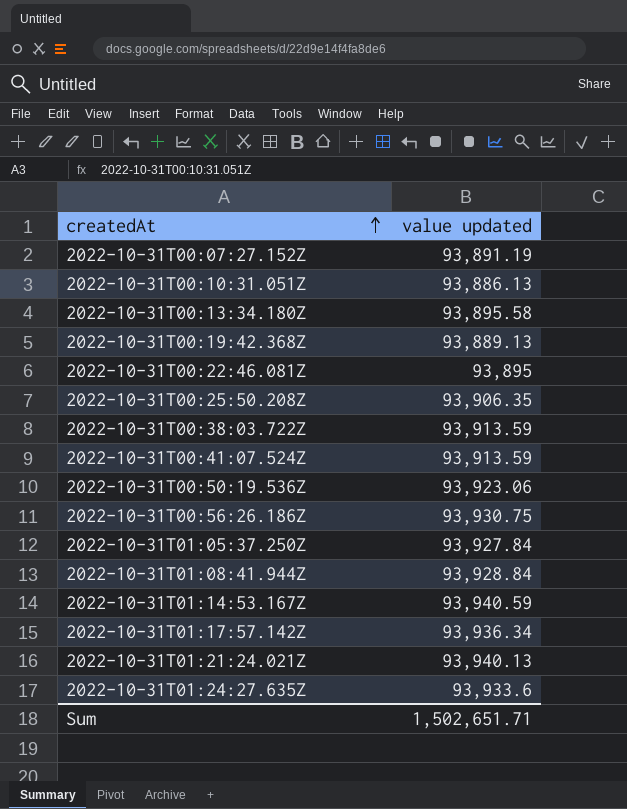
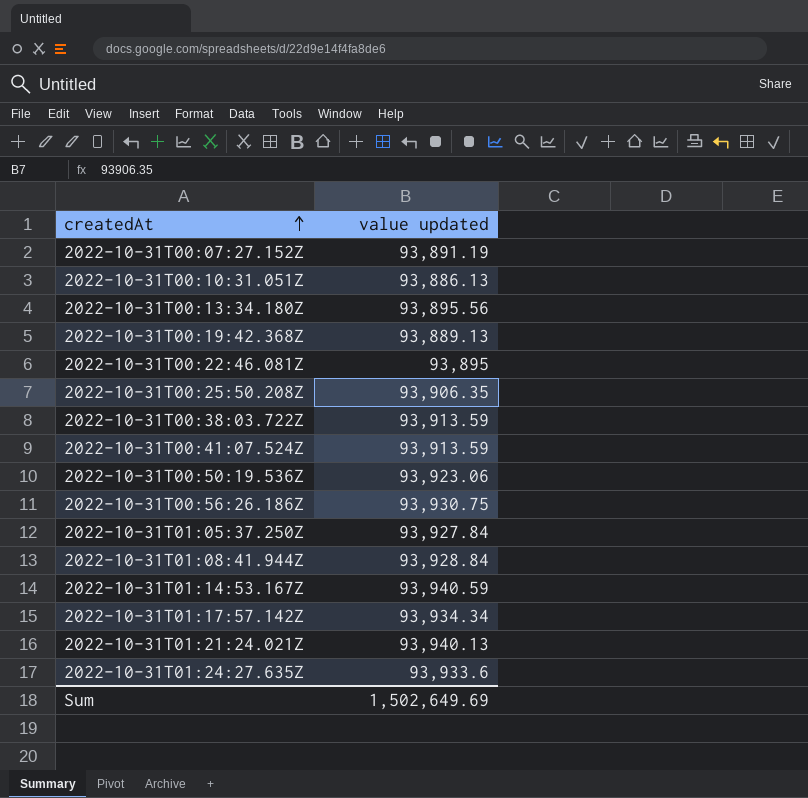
2022-10-31T00:13:34.180Z | value updated: 93,895.58 -> 93,895.56
2022-10-31T01:17:57.142Z | value updated: 93,936.34 -> 93,934.34
Sum | value updated: 1,502,651.71 -> 1,502,649.69

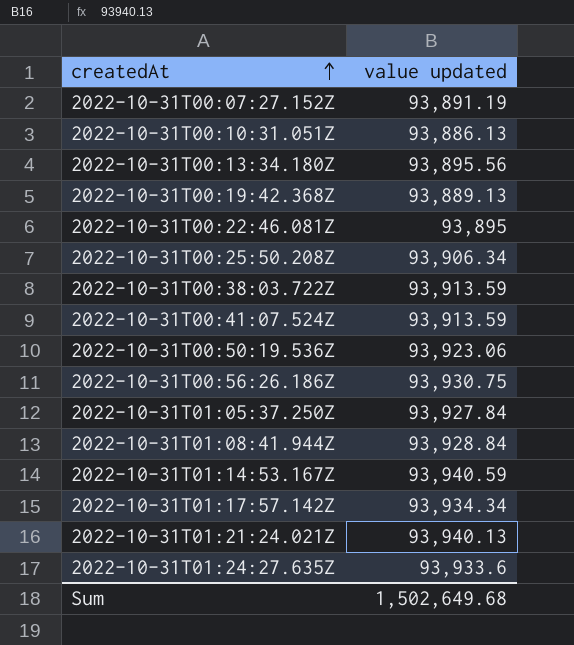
2022-10-31T00:25:50.208Z | value updated: 93,906.35 -> 93,906.34
Sum | value updated: 1,502,649.69 -> 1,502,649.68

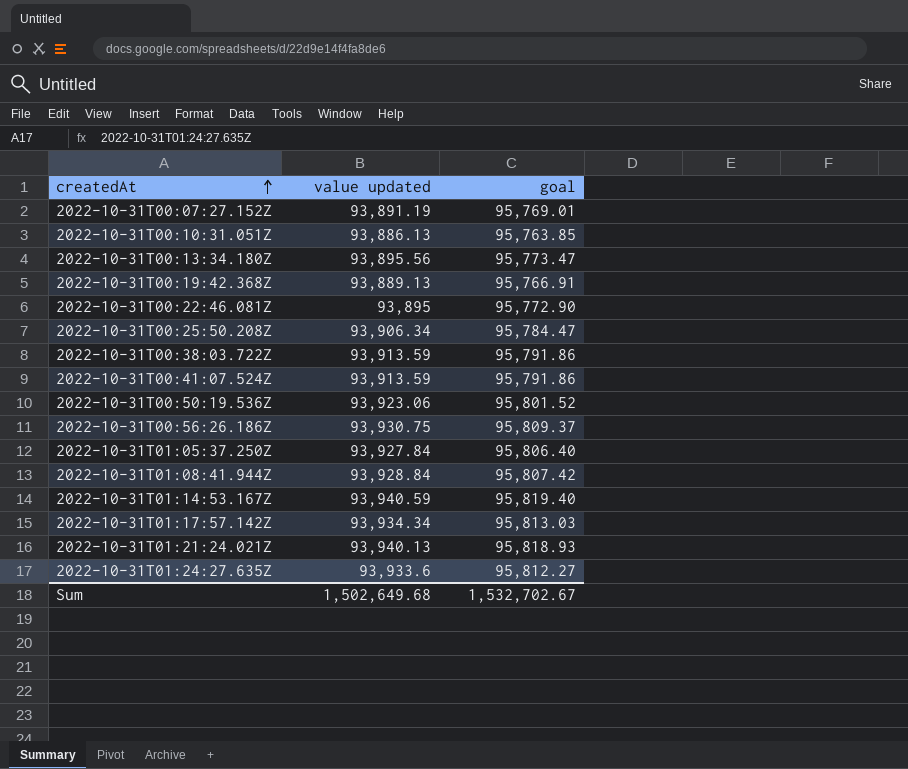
column goal | formula: none -> [value updated] * 1.02

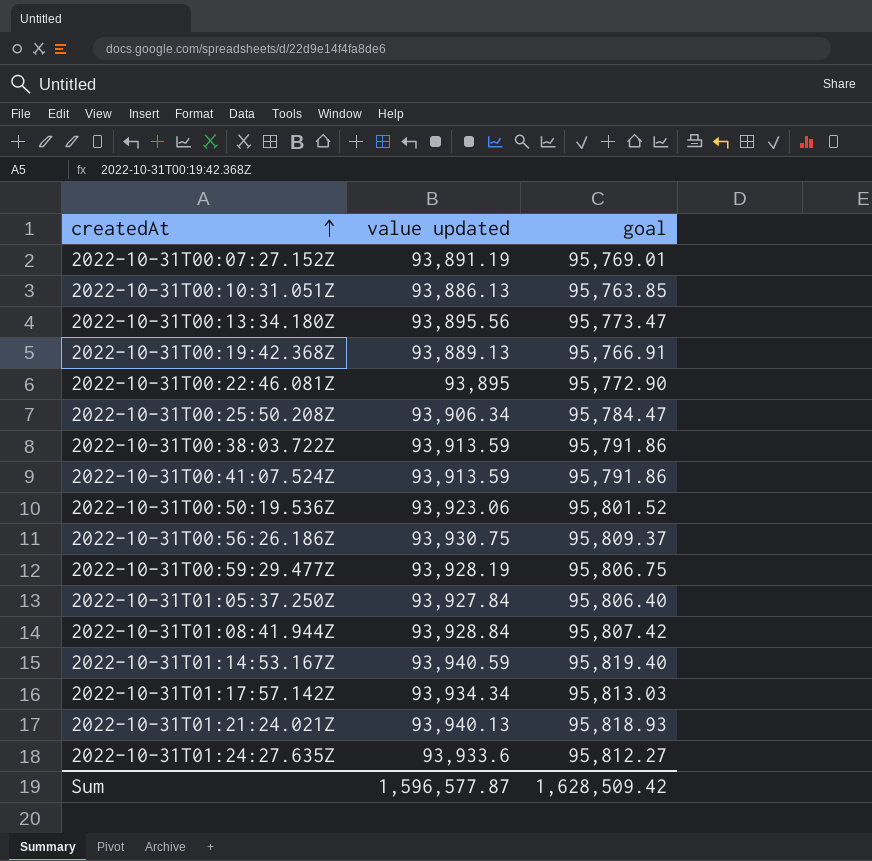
row 2022-10-31T00:59:29.477Z: none -> 93,928.19 | 95,806.75
Sum | value updated: 1,502,649.68 -> 1,596,577.87
Sum | goal: 1,532,702.67 -> 1,628,509.42

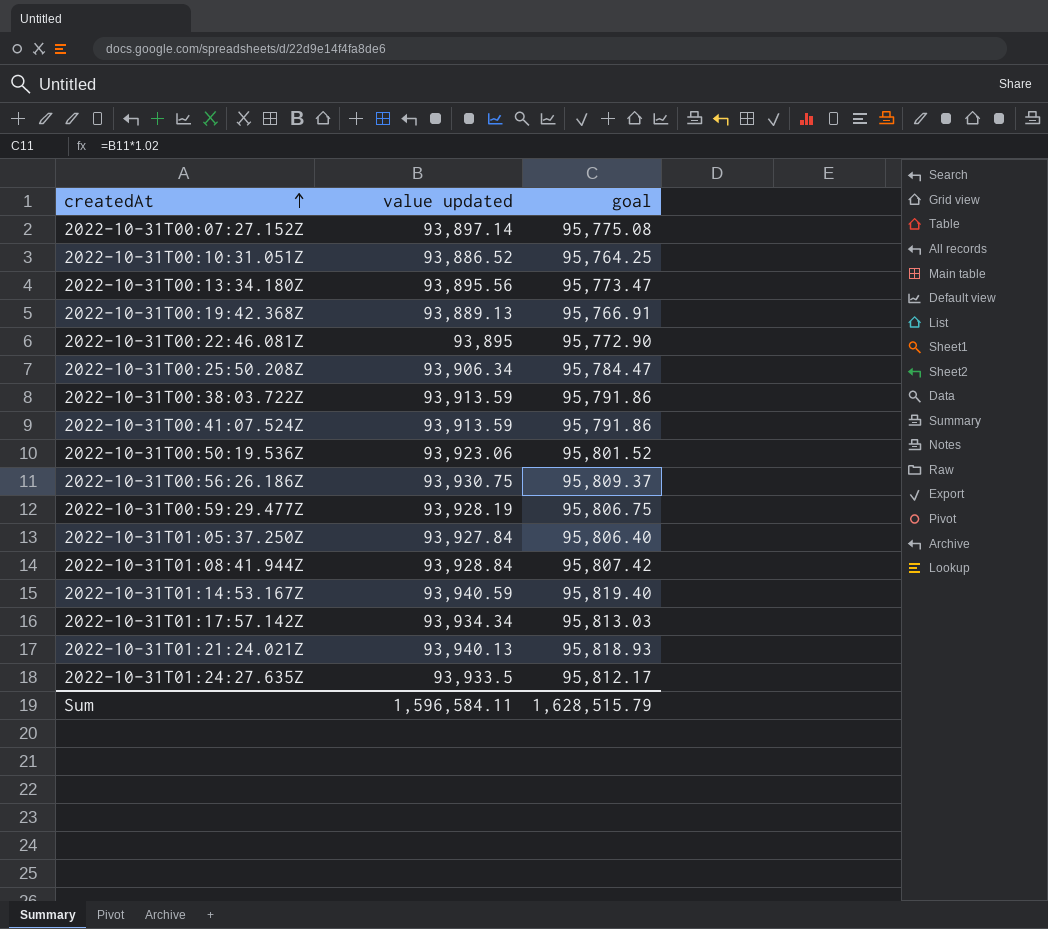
2022-10-31T00:07:27.152Z | value updated: 93,891.19 -> 93,897.14
2022-10-31T00:07:27.152Z | goal: 95,769.01 -> 95,775.08
2022-10-31T00:10:31.051Z | value updated: 93,886.13 -> 93,886.52
2022-10-31T00:10:31.051Z | goal: 95,763.85 -> 95,764.25
2022-10-31T01:24:27.635Z | value updated: 93,933.6 -> 93,933.5
2022-10-31T01:24:27.635Z | goal: 95,812.27 -> 95,812.17
Sum | value updated: 1,596,577.87 -> 1,596,584.11
Sum | goal: 1,628,509.42 -> 1,628,515.79

